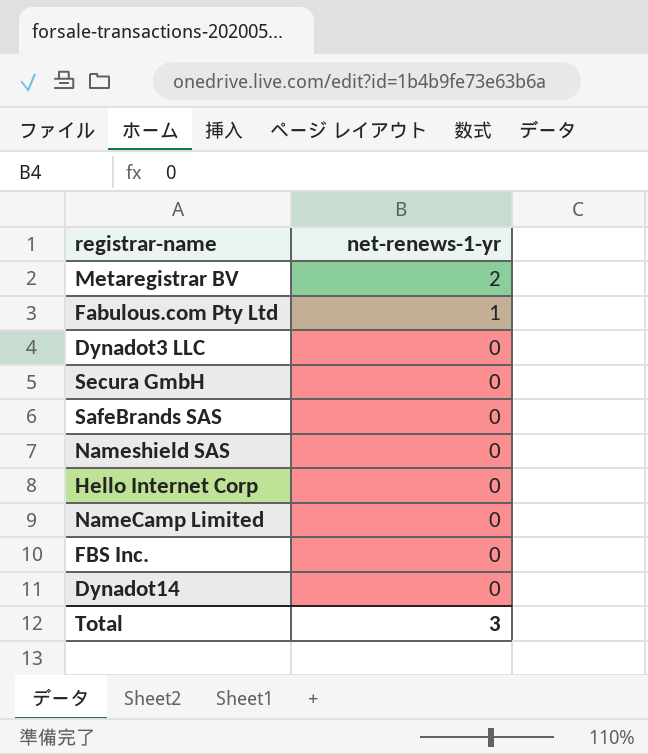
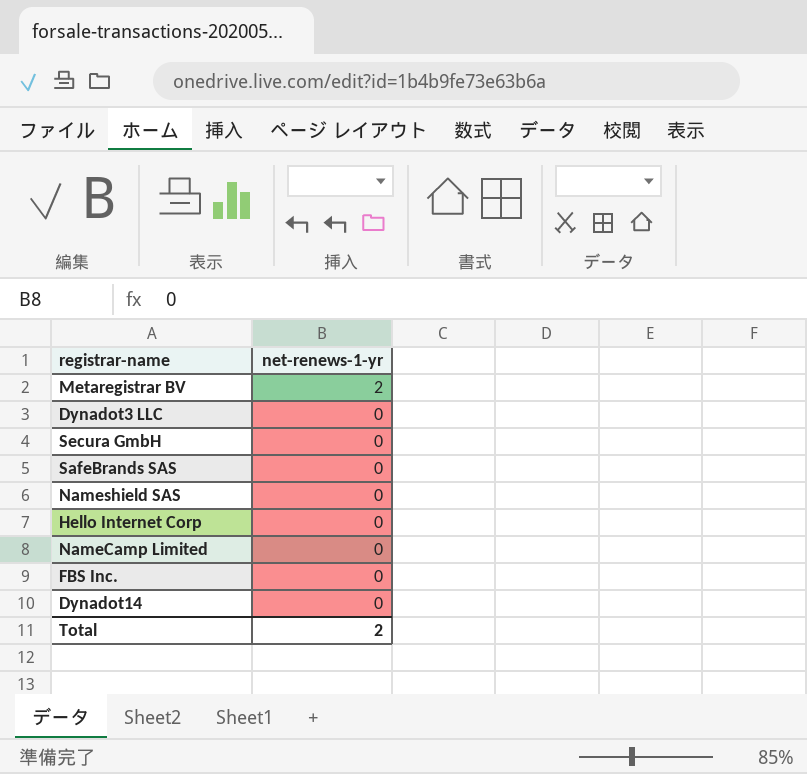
row Fabulous.com Pty Ltd: 1 -> none
Total | net-renews-1-yr: 3 -> 2

